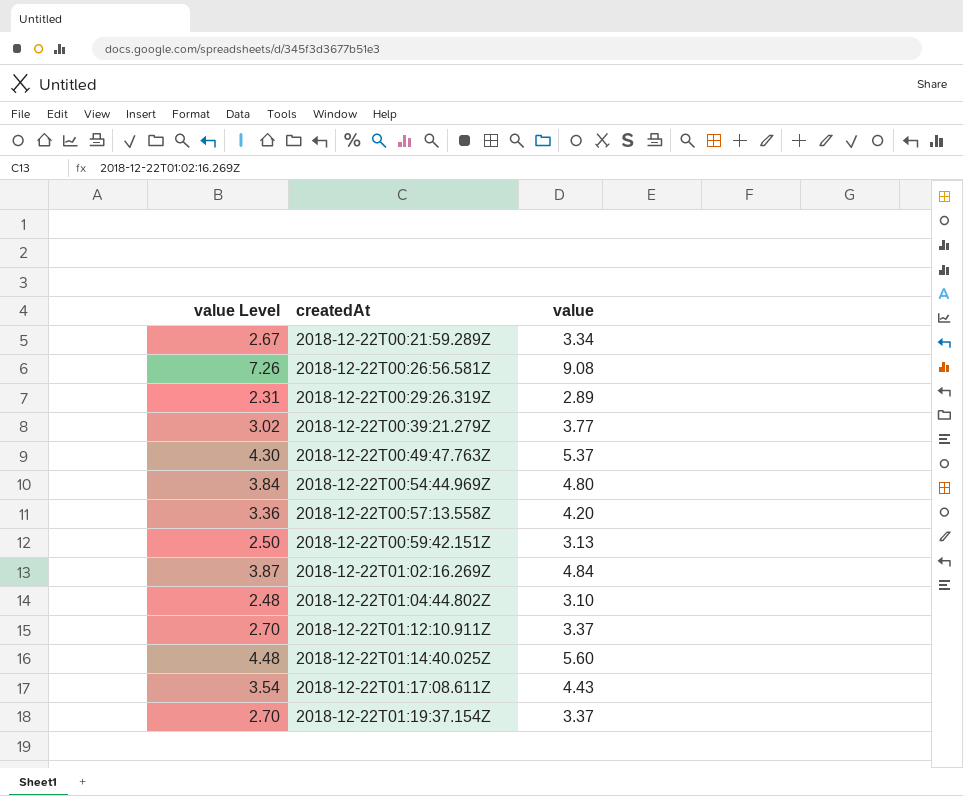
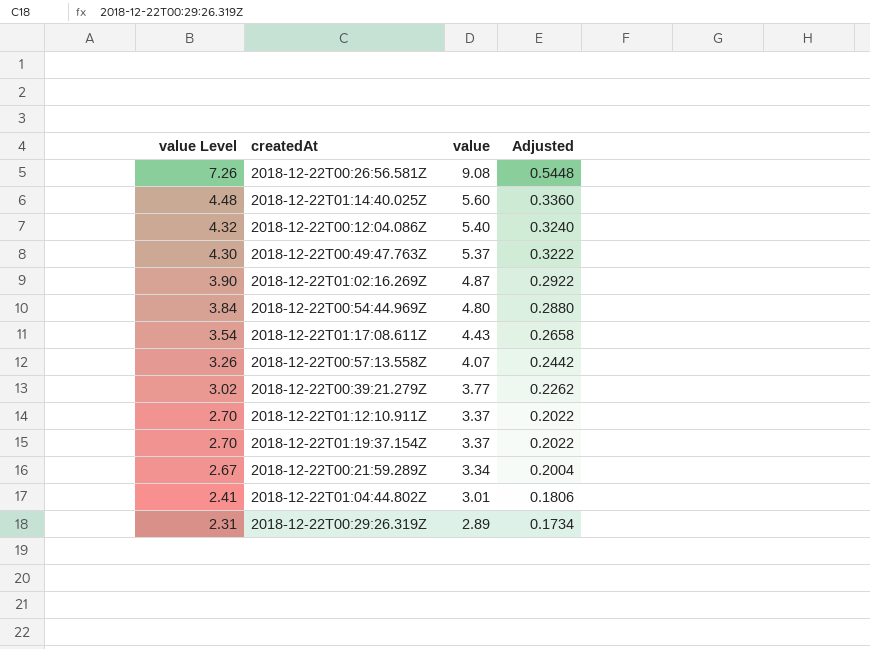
row order: createdAt ascending -> value Level descending
column Adjusted | formula: none -> [value] * 0.06
row 2018-12-22T00:59:42.151Z: 2.50 | 3.13 -> none
row 2018-12-22T00:12:04.086Z: none -> 4.32 | 5.40 | 0.3240
2018-12-22T01:02:16.269Z | value Level: 3.87 -> 3.90
2018-12-22T01:02:16.269Z | value: 4.84 -> 4.87
2018-12-22T00:57:13.558Z | value Level: 3.36 -> 3.26
2018-12-22T00:57:13.558Z | value: 4.20 -> 4.07
2018-12-22T01:04:44.802Z | value Level: 2.48 -> 2.41
2018-12-22T01:04:44.802Z | value: 3.10 -> 3.01

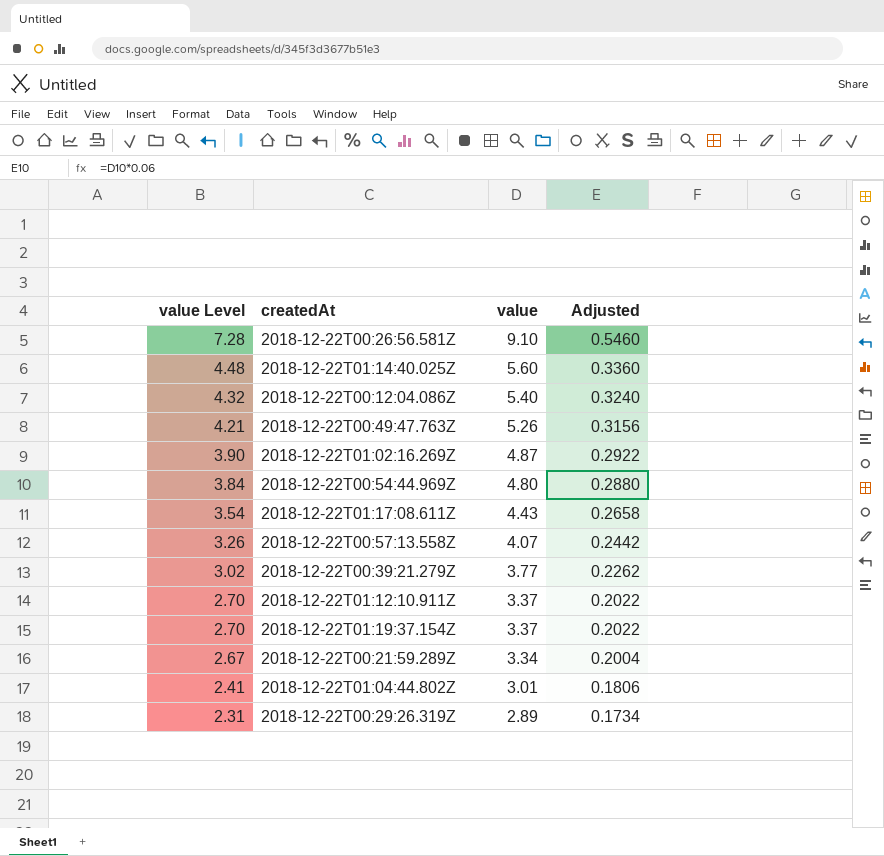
2018-12-22T00:26:56.581Z | value Level: 7.26 -> 7.28
2018-12-22T00:26:56.581Z | value: 9.08 -> 9.10
2018-12-22T00:26:56.581Z | Adjusted: 0.5448 -> 0.5460
2018-12-22T00:49:47.763Z | value Level: 4.30 -> 4.21
2018-12-22T00:49:47.763Z | value: 5.37 -> 5.26
2018-12-22T00:49:47.763Z | Adjusted: 0.3222 -> 0.3156

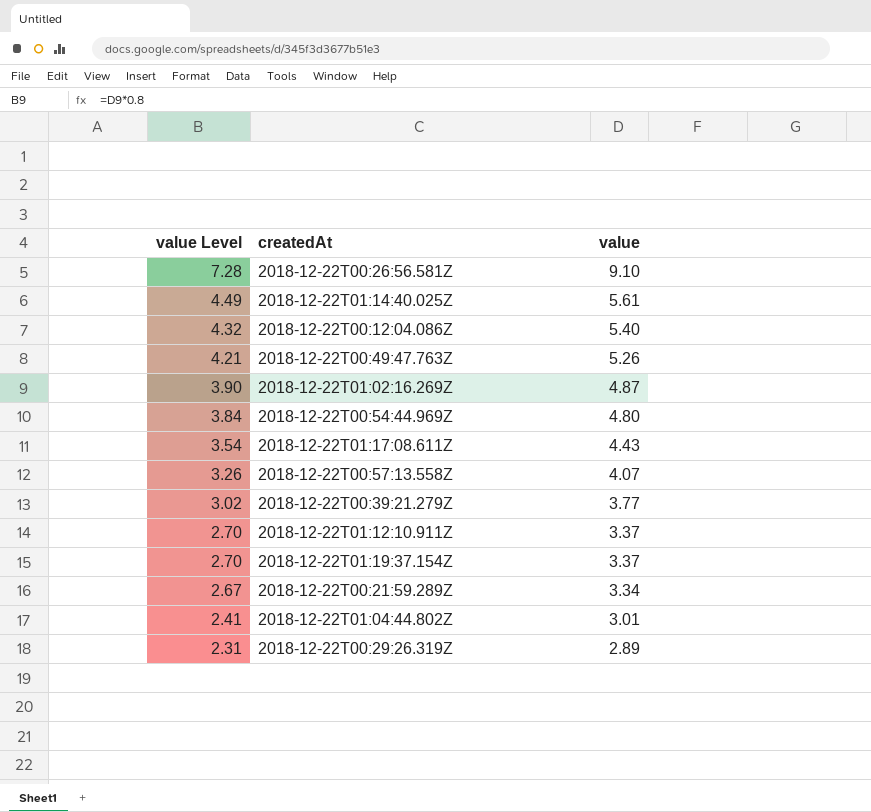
column Adjusted | formula: [value] * 0.06 -> none
2018-12-22T01:14:40.025Z | value Level: 4.48 -> 4.49
2018-12-22T01:14:40.025Z | value: 5.60 -> 5.61

